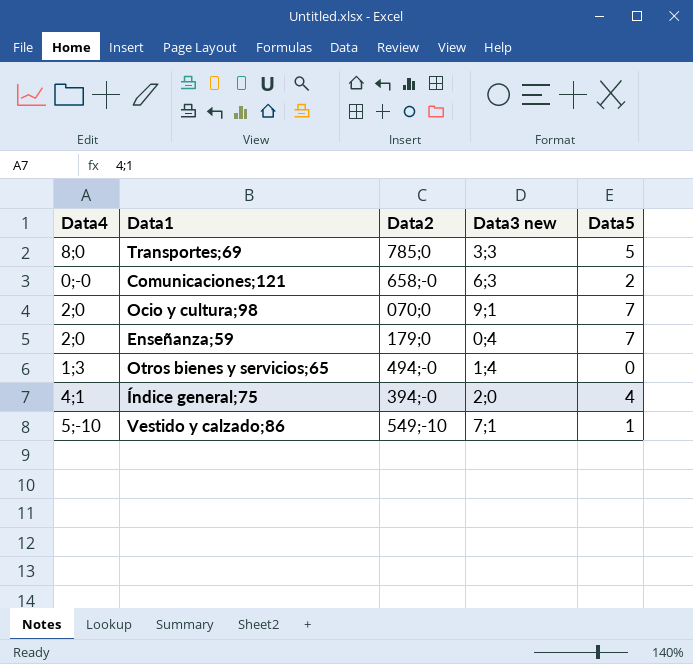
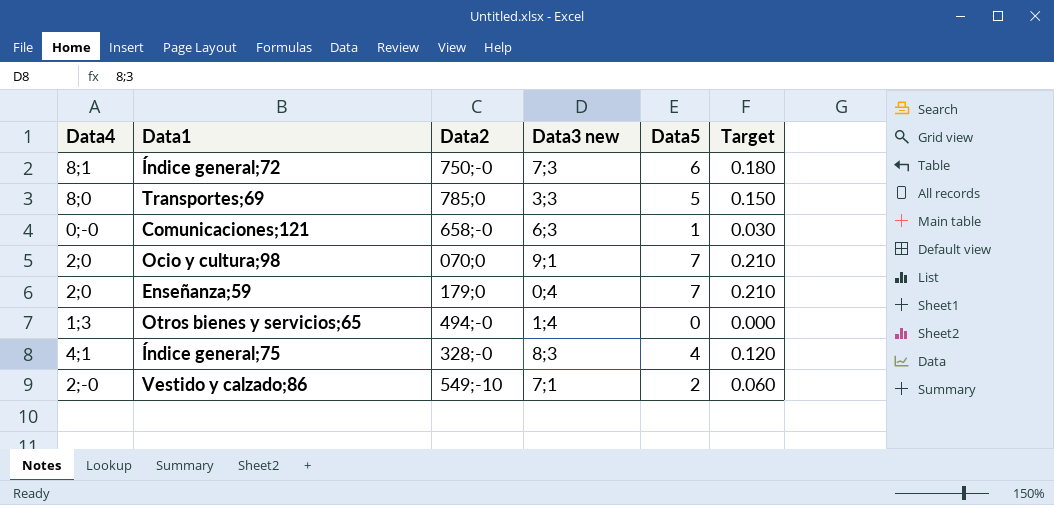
column Target | formula: none -> [Data5] * 0.03
row Índice general;72: none -> 8;1 | 750;-0 | 7;3 | 6 | 0.180
Comunicaciones;121 | Data5: 2 -> 1
Índice general;75 | Data2: 394;-0 -> 328;-0
Índice general;75 | Data3 new: 2;0 -> 8;3
Vestido y calzado;86 | Data4: 5;-10 -> 2;-0
Vestido y calzado;86 | Data5: 1 -> 2

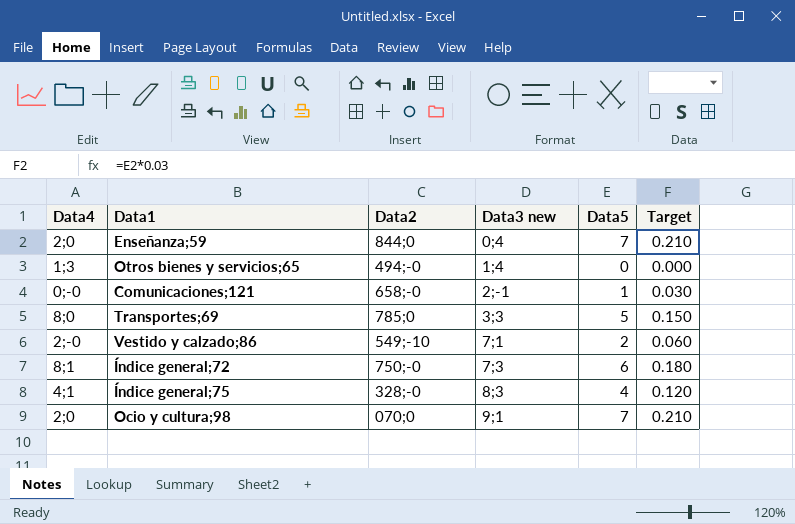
row order: none -> Data3 new ascending
Enseñanza;59 | Data2: 179;0 -> 844;0
Comunicaciones;121 | Data3 new: 6;3 -> 2;-1

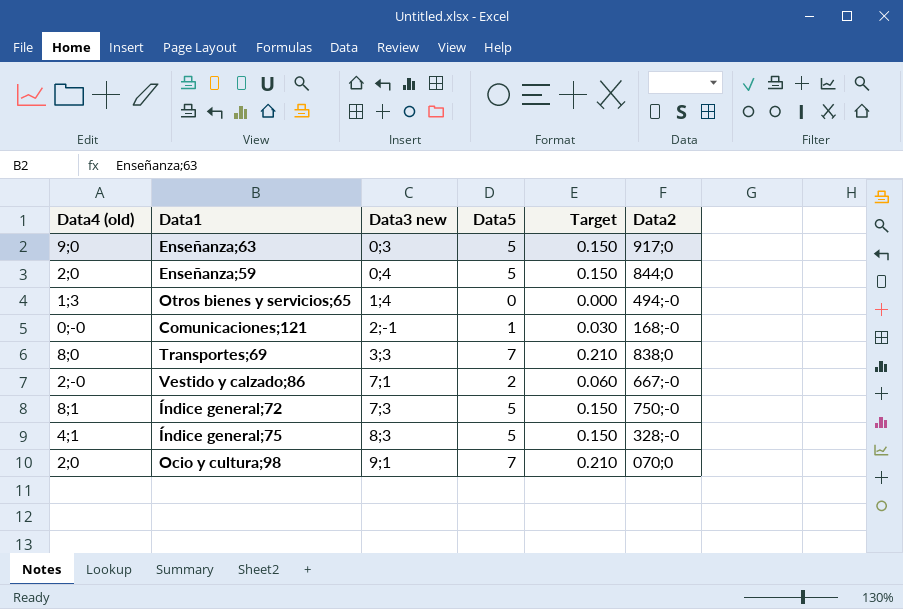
column name: Data4 -> Data4 (old)
column Data2 | position: 3 -> 6
row Enseñanza;63: none -> 9;0 | 0;3 | 5 | 0.150 | 917;0
Enseñanza;59 | Data5: 7 -> 5
Enseñanza;59 | Target: 0.210 -> 0.150
Comunicaciones;121 | Data2: 658;-0 -> 168;-0
Transportes;69 | Data5: 5 -> 7
Transportes;69 | Target: 0.150 -> 0.210
Transportes;69 | Data2: 785;0 -> 838;0
Vestido y calzado;86 | Data2: 549;-10 -> 667;-0
Índice general;72 | Data5: 6 -> 5
Índice general;72 | Target: 0.180 -> 0.150
Índice general;75 | Data5: 4 -> 5
Índice general;75 | Target: 0.120 -> 0.150

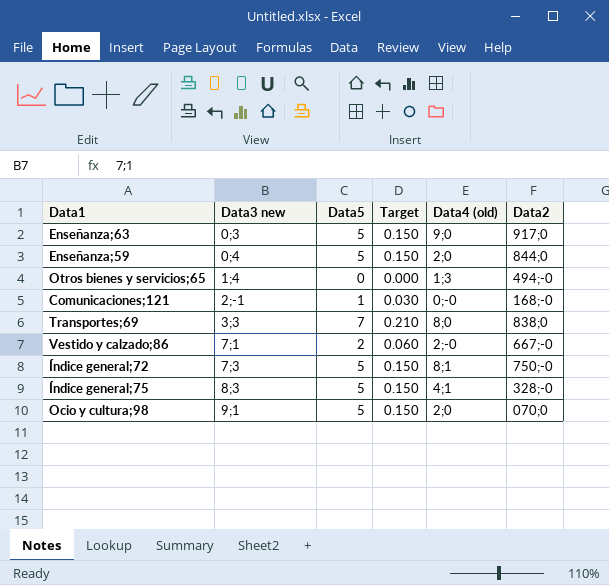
column Data4 (old) | position: 1 -> 5
Ocio y cultura;98 | Data5: 7 -> 5
Ocio y cultura;98 | Target: 0.210 -> 0.150

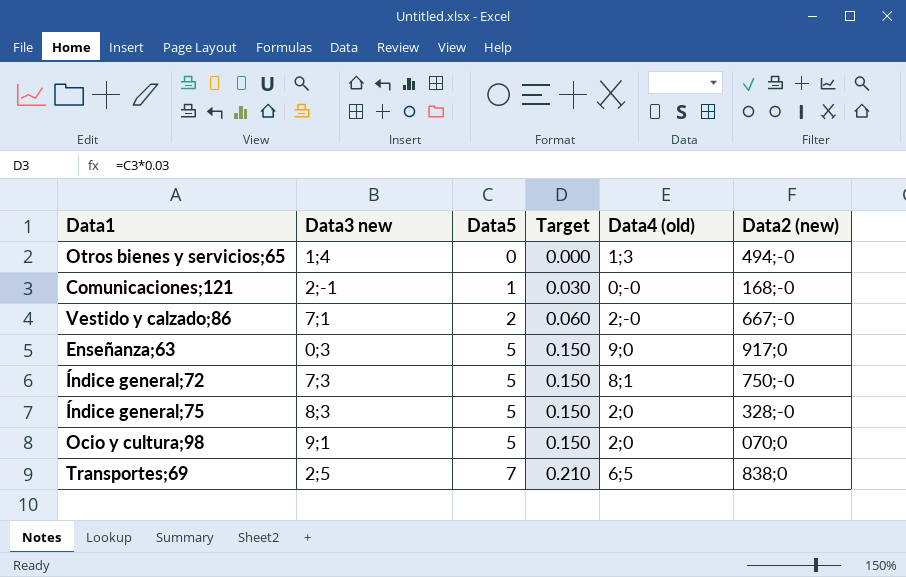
row order: Data3 new ascending -> Data5 ascending
column name: Data2 -> Data2 (new)
row Enseñanza;59: 0;4 | 5 | 0.150 | 2;0 | 844;0 -> none
Índice general;75 | Data4 (old): 4;1 -> 2;0
Transportes;69 | Data3 new: 3;3 -> 2;5
Transportes;69 | Data4 (old): 8;0 -> 6;5

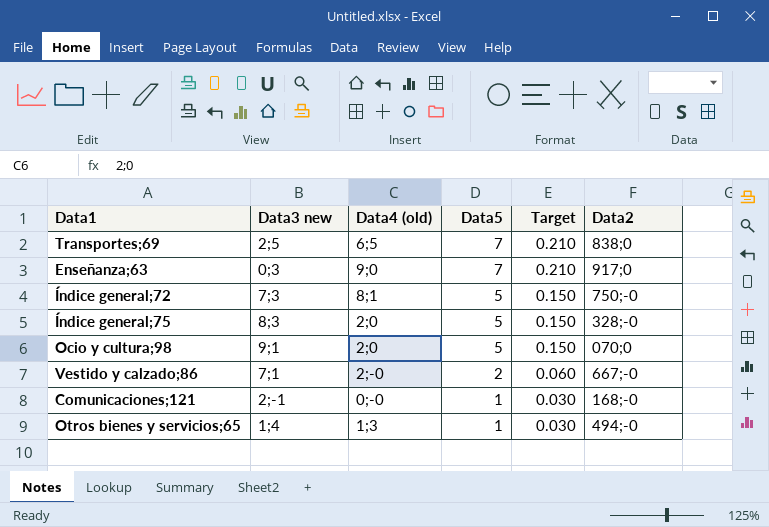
row order: Data5 ascending -> Data5 descending
column Data4 (old) | position: 5 -> 3
column name: Data2 (new) -> Data2
Enseñanza;63 | Data5: 5 -> 7
Enseñanza;63 | Target: 0.150 -> 0.210
Otros bienes y servicios;65 | Data5: 0 -> 1
Otros bienes y servicios;65 | Target: 0.000 -> 0.030

